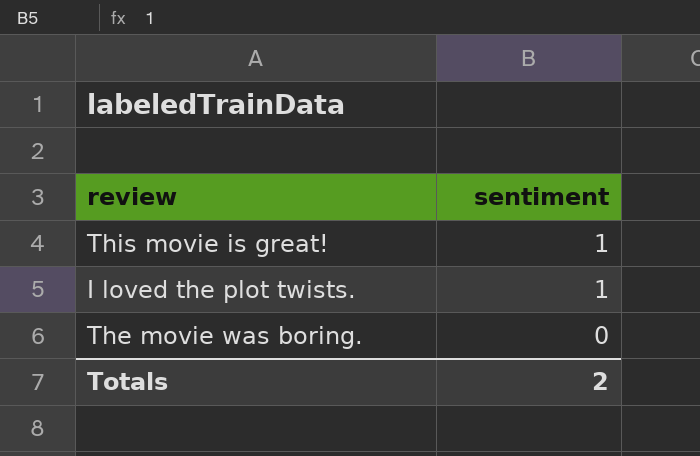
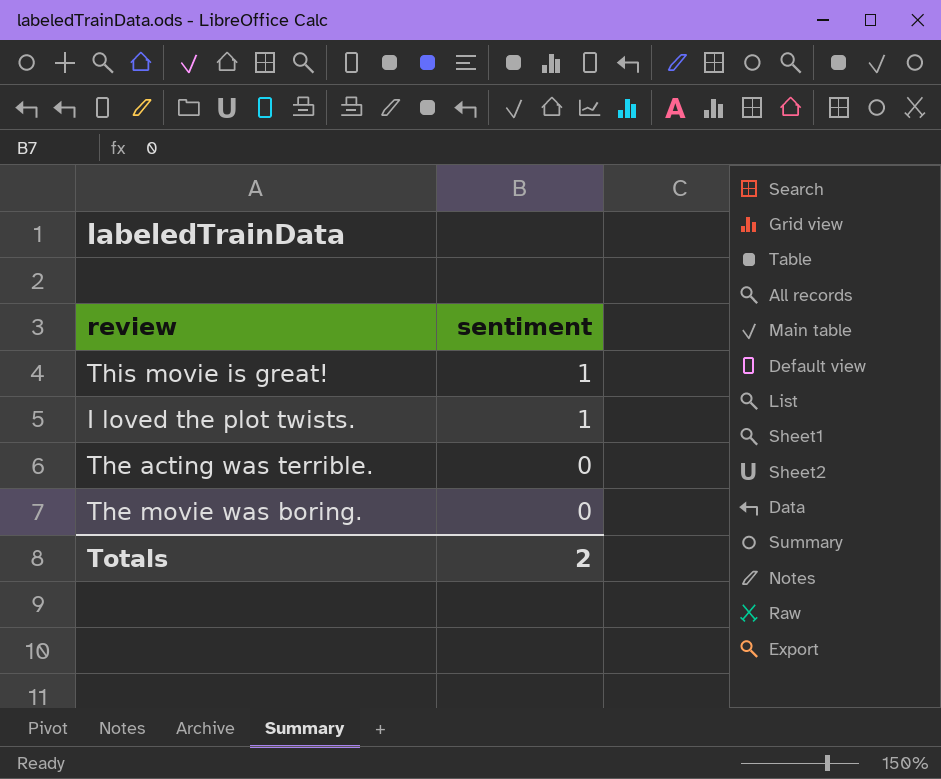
row The acting was terrible.: none -> 0

